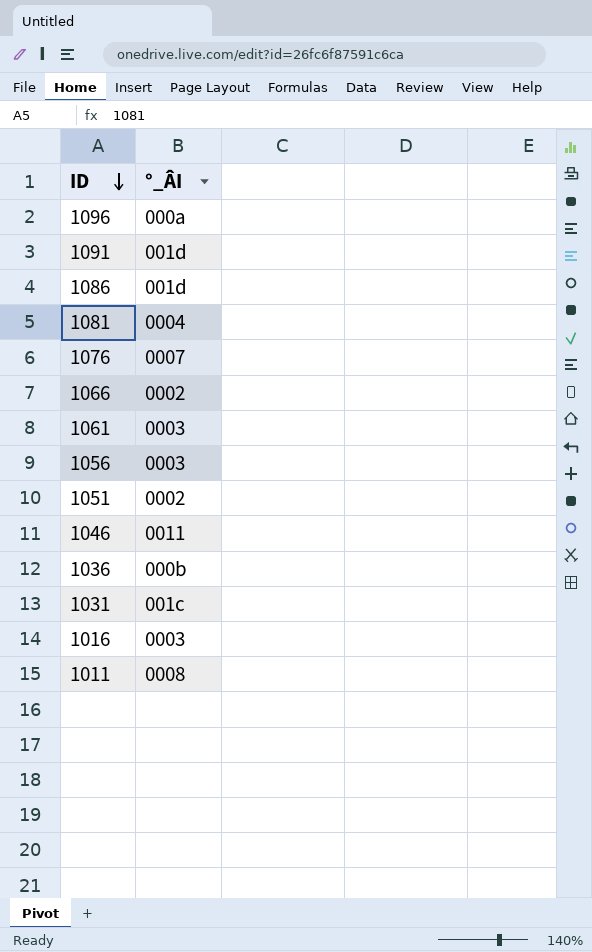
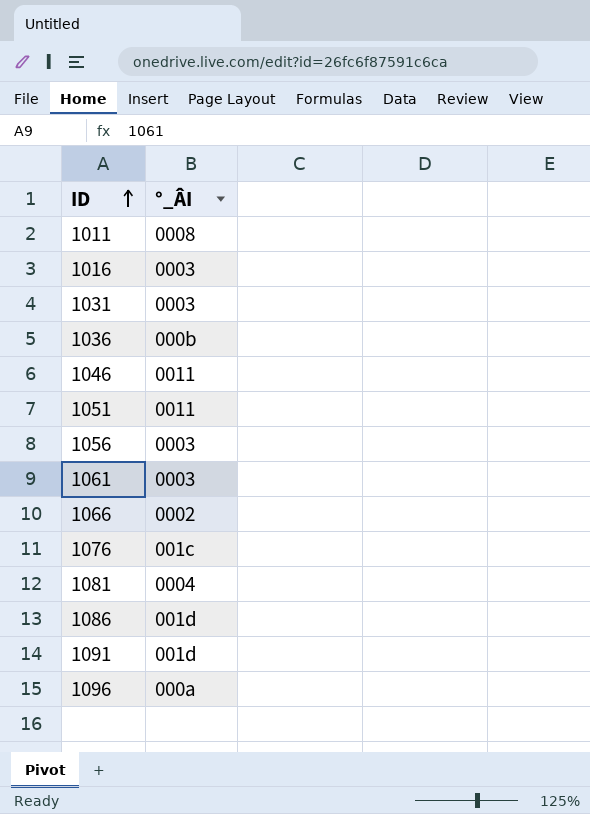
row order: ID descending -> ID ascending
1031 | °_ÂI: 001c -> 0003
1051 | °_ÂI: 0002 -> 0011
1076 | °_ÂI: 0007 -> 001c

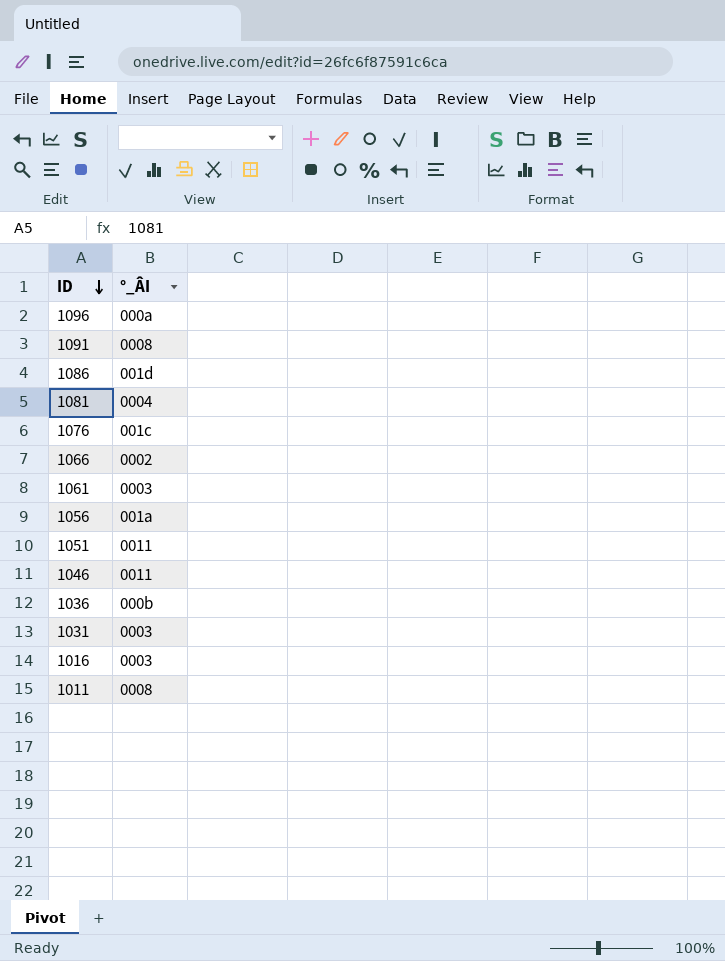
row order: ID ascending -> ID descending
1091 | °_ÂI: 001d -> 0008
1056 | °_ÂI: 0003 -> 001a

